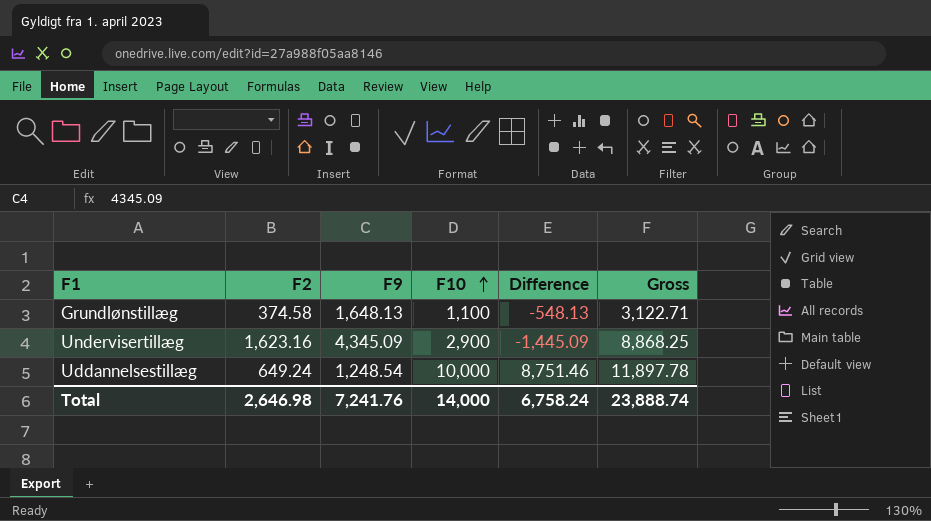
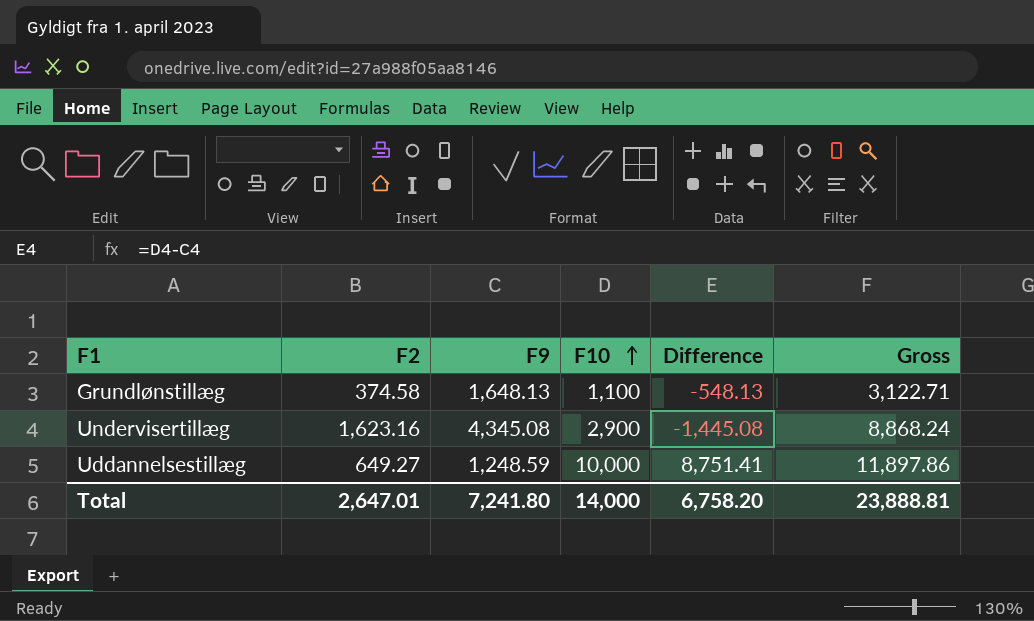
Undervisertillæg | F9: 4,345.09 -> 4,345.08
Undervisertillæg | Difference: -1,445.09 -> -1,445.08
Undervisertillæg | Gross: 8,868.25 -> 8,868.24
Uddannelsestillæg | F2: 649.24 -> 649.27
Uddannelsestillæg | F9: 1,248.54 -> 1,248.59
Uddannelsestillæg | Difference: 8,751.46 -> 8,751.41
Uddannelsestillæg | Gross: 11,897.78 -> 11,897.86
Total | F2: 2,646.98 -> 2,647.01
Total | F9: 7,241.76 -> 7,241.80
Total | Difference: 6,758.24 -> 6,758.20
Total | Gross: 23,888.74 -> 23,888.81

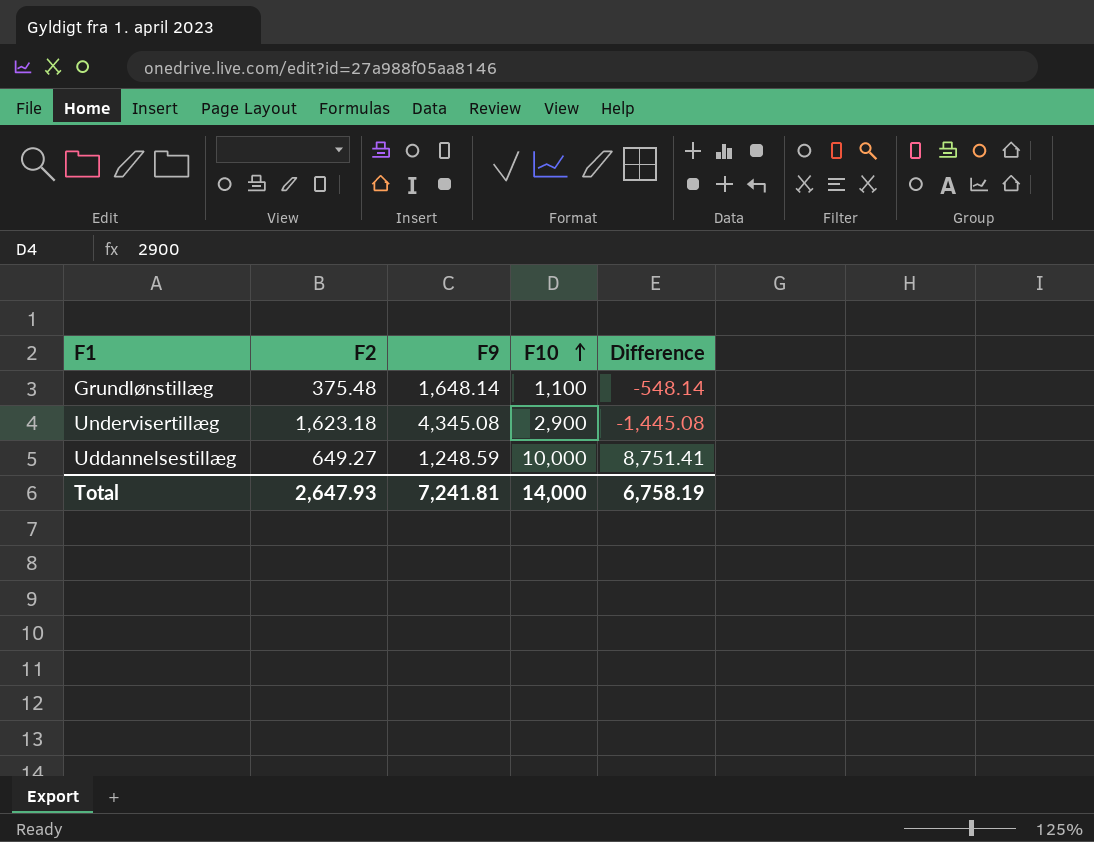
column Gross | formula: [F2] + [F9] + [F10] -> none
Grundlønstillæg | F2: 374.58 -> 375.48
Grundlønstillæg | F9: 1,648.13 -> 1,648.14
Grundlønstillæg | Difference: -548.13 -> -548.14
Undervisertillæg | F2: 1,623.16 -> 1,623.18
Total | F2: 2,647.01 -> 2,647.93
Total | F9: 7,241.80 -> 7,241.81
Total | Difference: 6,758.20 -> 6,758.19

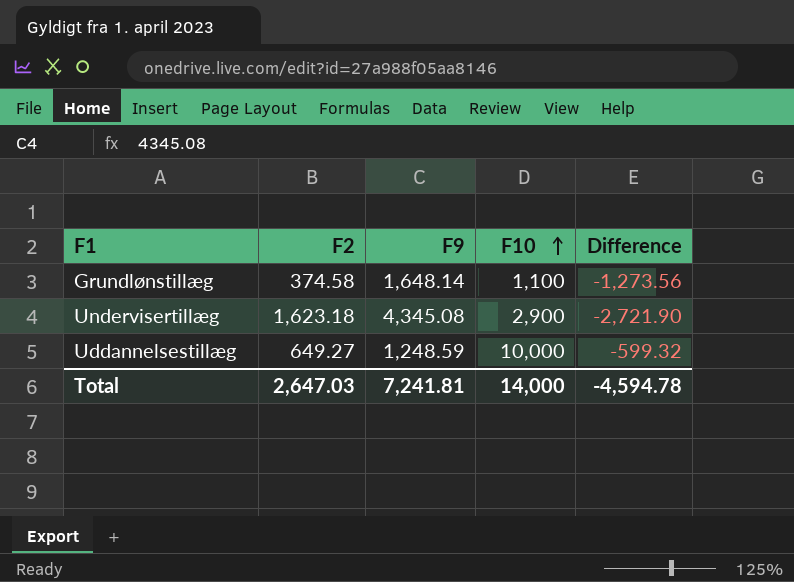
column Difference | formula: [F10] - [F9] -> [F2] - [F9]
Grundlønstillæg | F2: 375.48 -> 374.58
Total | F2: 2,647.93 -> 2,647.03
Total | Difference: 6,758.19 -> -4,594.78

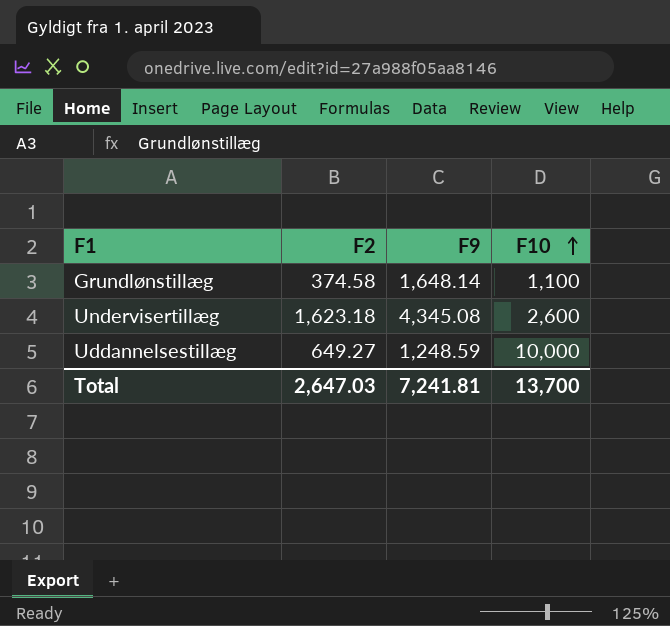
column Difference | formula: [F2] - [F9] -> none
Undervisertillæg | F10: 2,900 -> 2,600
Total | F10: 14,000 -> 13,700

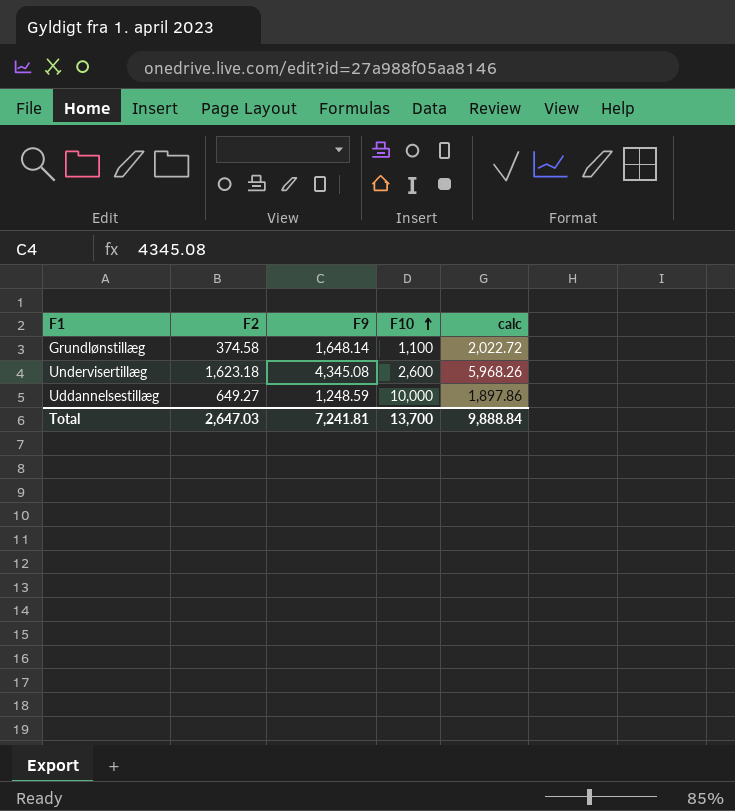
column calc | formula: none -> [F2] + [F9]

